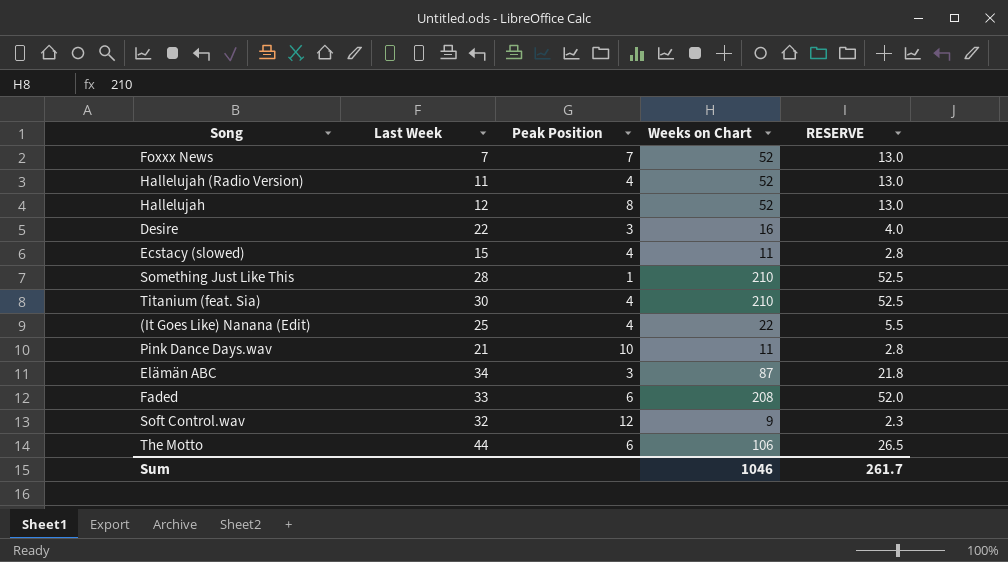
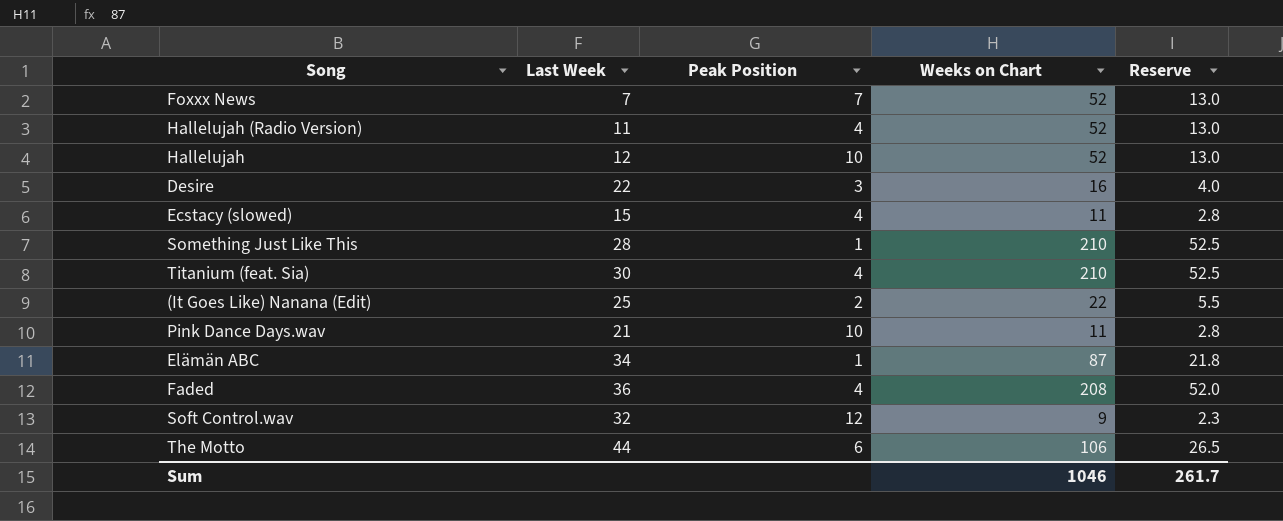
column name: RESERVE -> Reserve
Hallelujah | Peak Position: 8 -> 10
(It Goes Like) Nanana (Edit) | Peak Position: 4 -> 2
Elämän ABC | Peak Position: 3 -> 1
Faded | Last Week: 33 -> 36
Faded | Peak Position: 6 -> 4

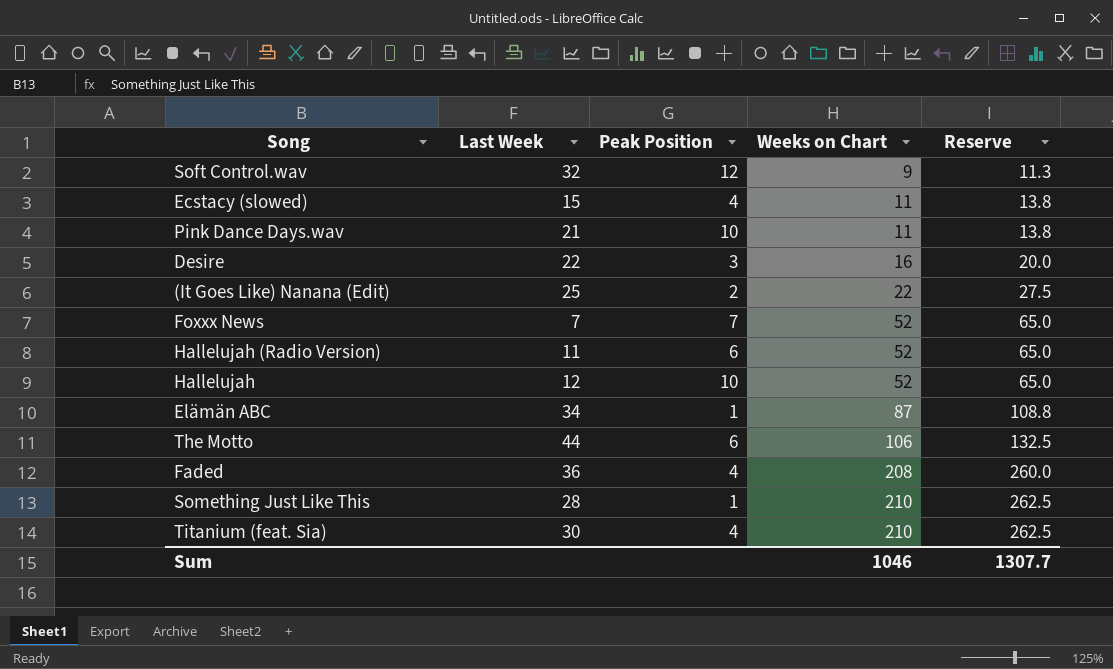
row order: none -> Weeks on Chart ascending
column Reserve | formula: [Weeks on Chart] * 0.25 -> [Weeks on Chart] * 1.25
Hallelujah (Radio Version) | Peak Position: 4 -> 6
Sum | Reserve: 261.7 -> 1307.7

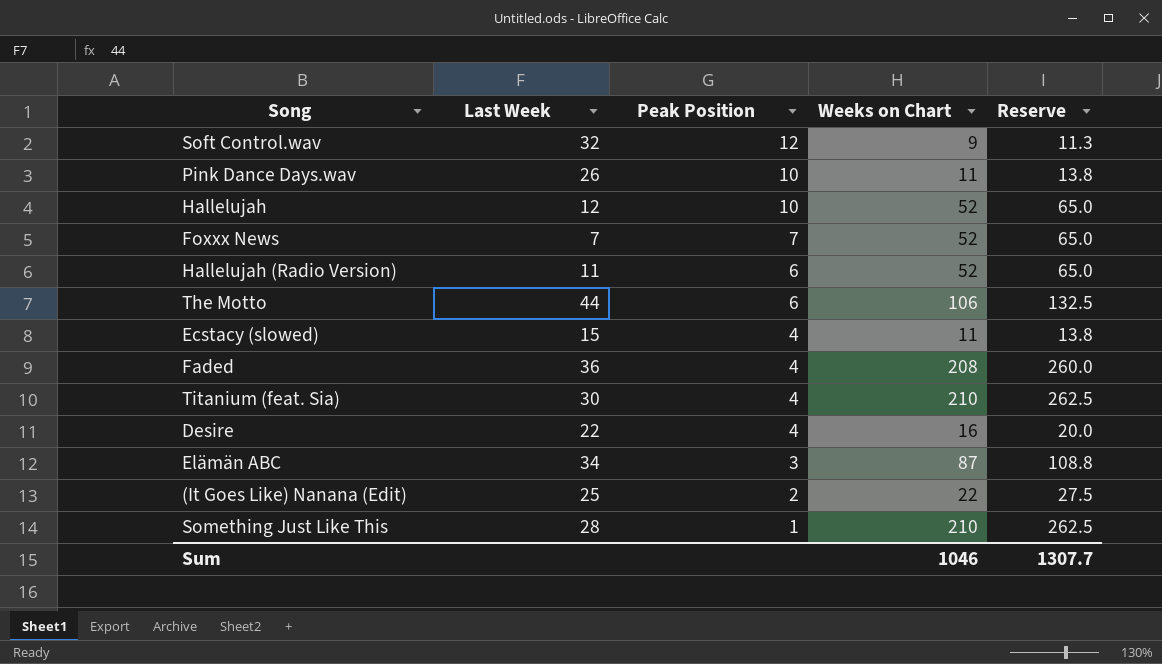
row order: Weeks on Chart ascending -> Peak Position descending
Pink Dance Days.wav | Last Week: 21 -> 26
Desire | Peak Position: 3 -> 4
Elämän ABC | Peak Position: 1 -> 3

